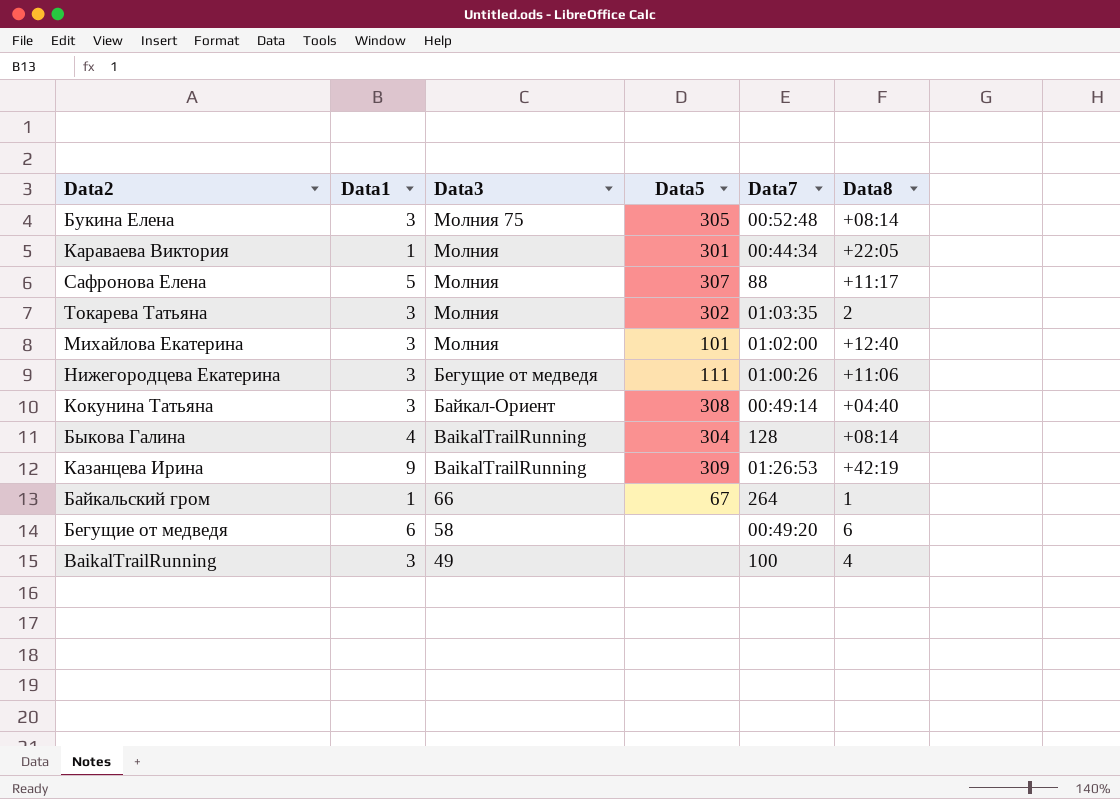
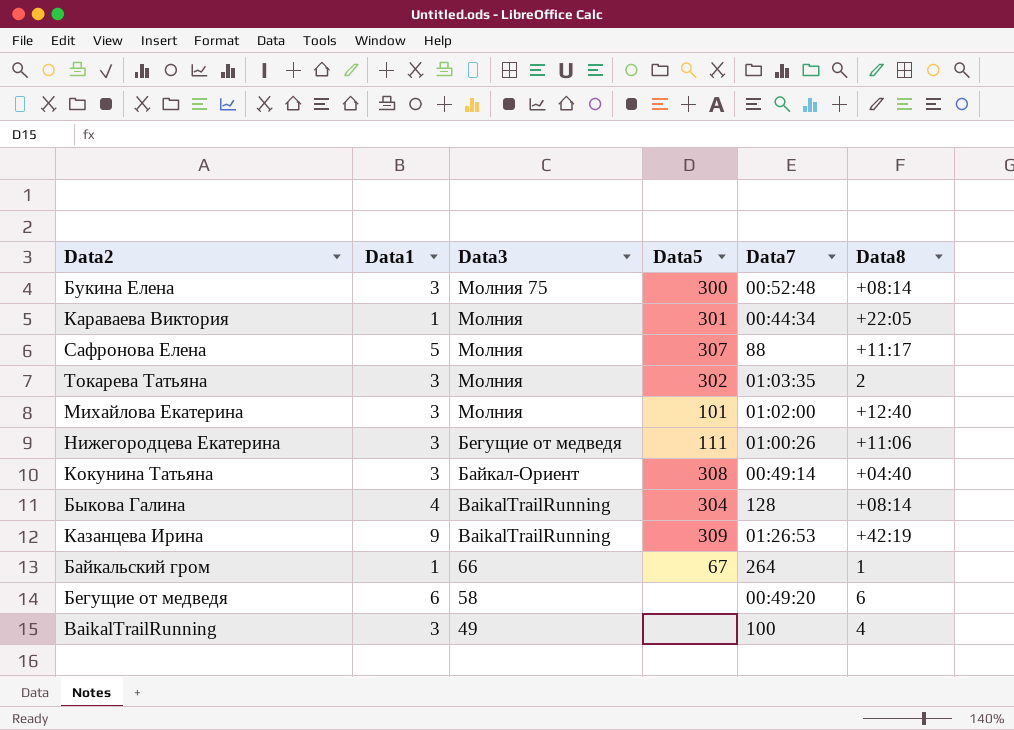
Букина Елена | Data5: 305 -> 300

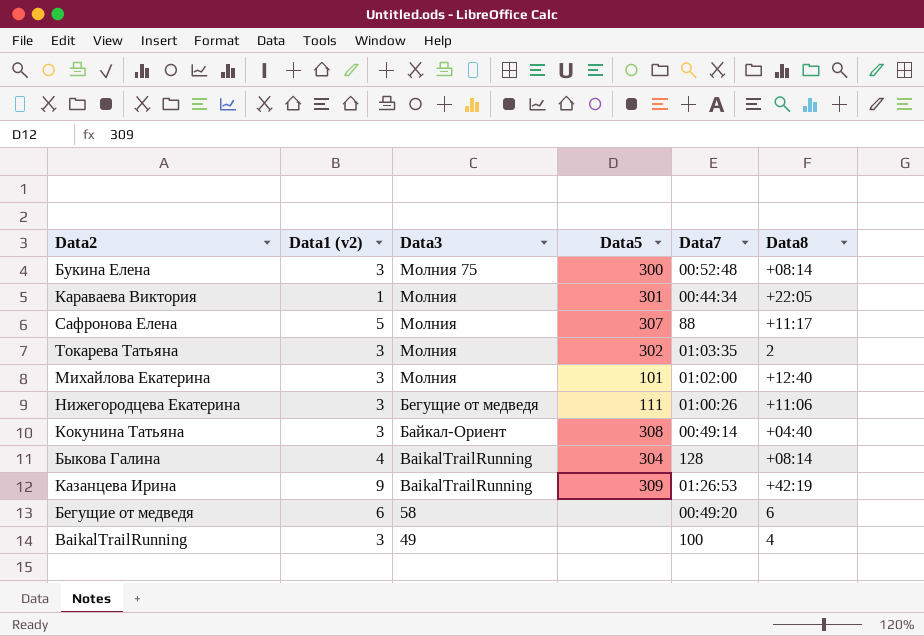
column name: Data1 -> Data1 (v2)
row Байкальский гром: 1 | 66 | 67 | 264 | 1 -> none

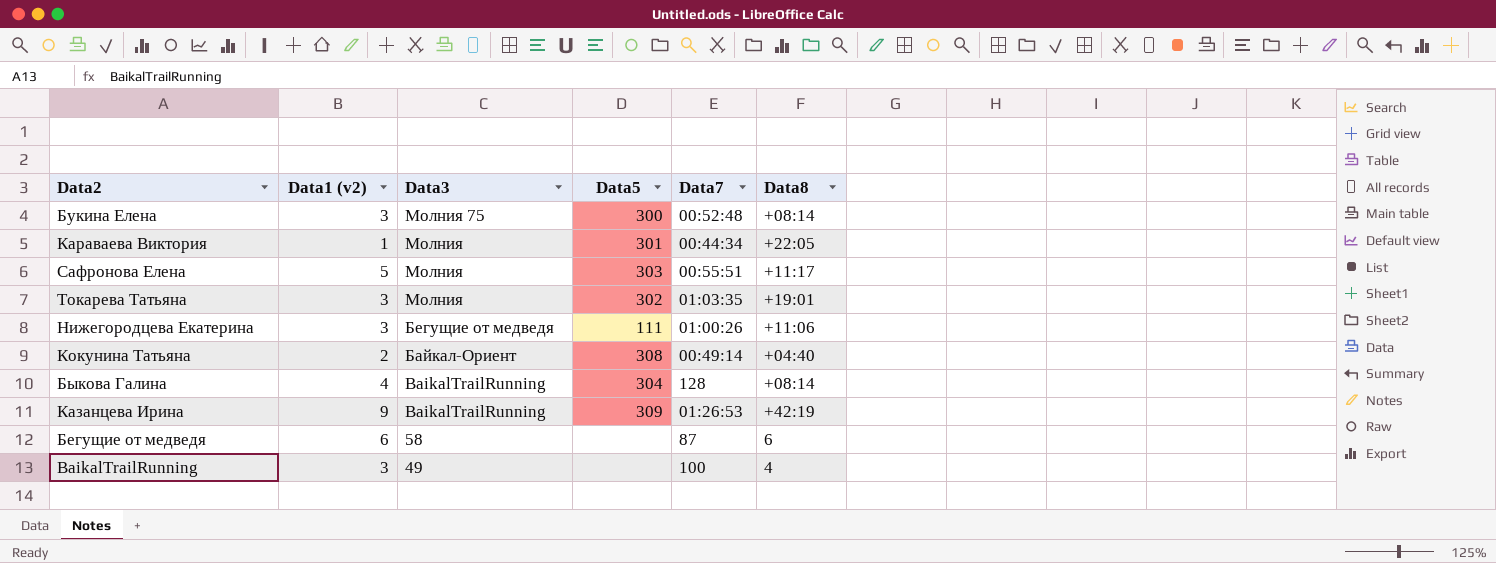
row Михайлова Екатерина: 3 | Молния | 101 | 01:02:00 | +12:40 -> none
Сафронова Елена | Data5: 307 -> 303
Сафронова Елена | Data7: 88 -> 00:55:51
Токарева Татьяна | Data8: 2 -> +19:01
Кокунина Татьяна | Data1 (v2): 3 -> 2
Бегущие от медведя | Data7: 00:49:20 -> 87

